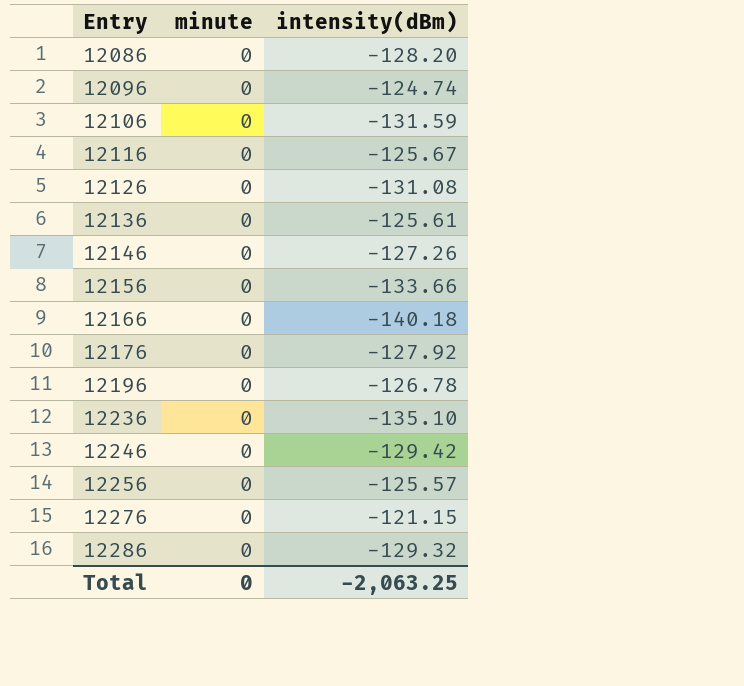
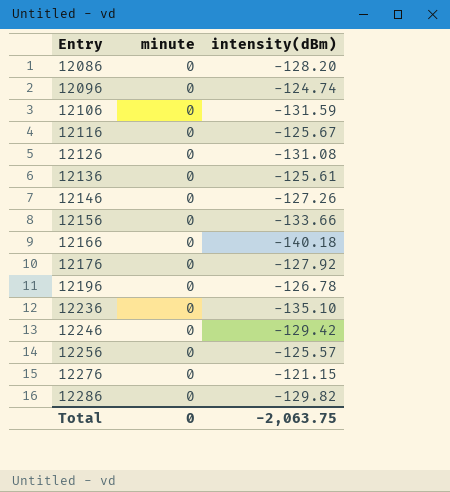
12286 | intensity(dBm): -129.32 -> -129.82
Total | intensity(dBm): -2,063.25 -> -2,063.75

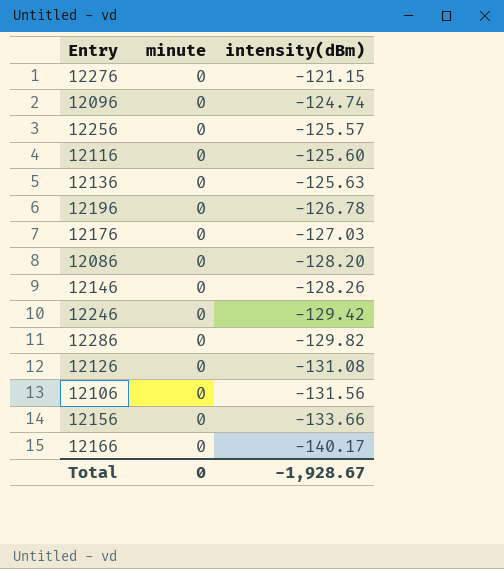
row order: Entry ascending -> intensity(dBm) descending
row 12236: 0 | -135.10 -> none
12116 | intensity(dBm): -125.67 -> -125.60
12136 | intensity(dBm): -125.61 -> -125.63
12176 | intensity(dBm): -127.92 -> -127.03
12146 | intensity(dBm): -127.26 -> -128.26
12106 | intensity(dBm): -131.59 -> -131.56
12166 | intensity(dBm): -140.18 -> -140.17
Total | intensity(dBm): -2,063.75 -> -1,928.67

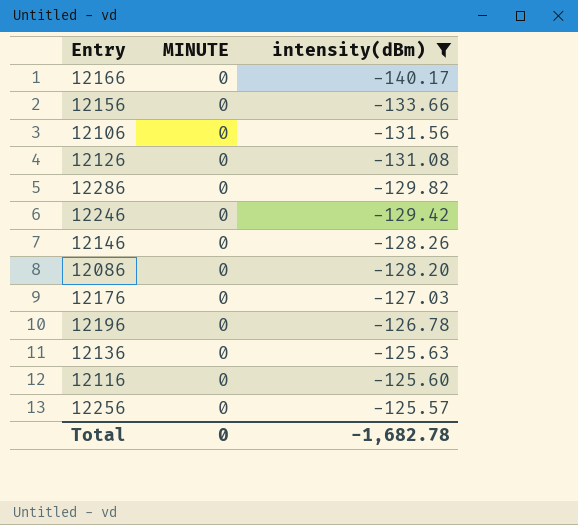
filter: none -> intensity(dBm) <= -125.57
row order: intensity(dBm) descending -> intensity(dBm) ascending
column name: minute -> MINUTE
Total | intensity(dBm): -1,928.67 -> -1,682.78

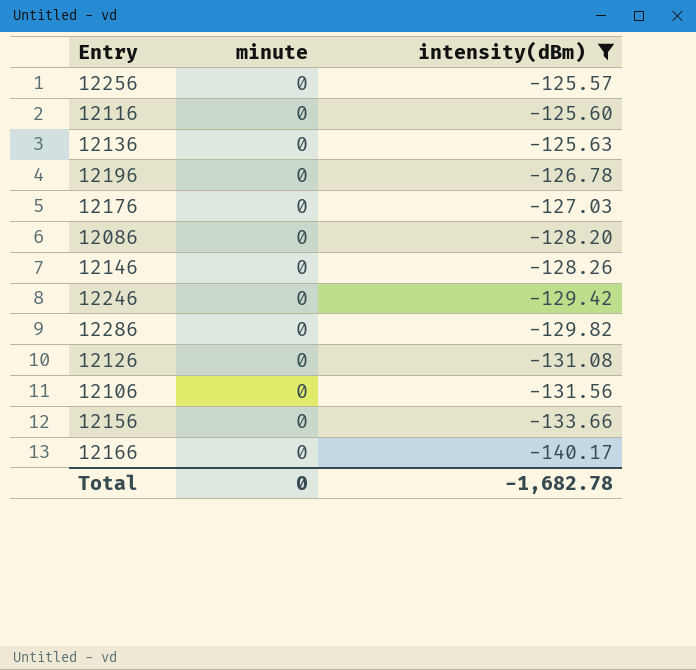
row order: intensity(dBm) ascending -> intensity(dBm) descending
column name: MINUTE -> minute

